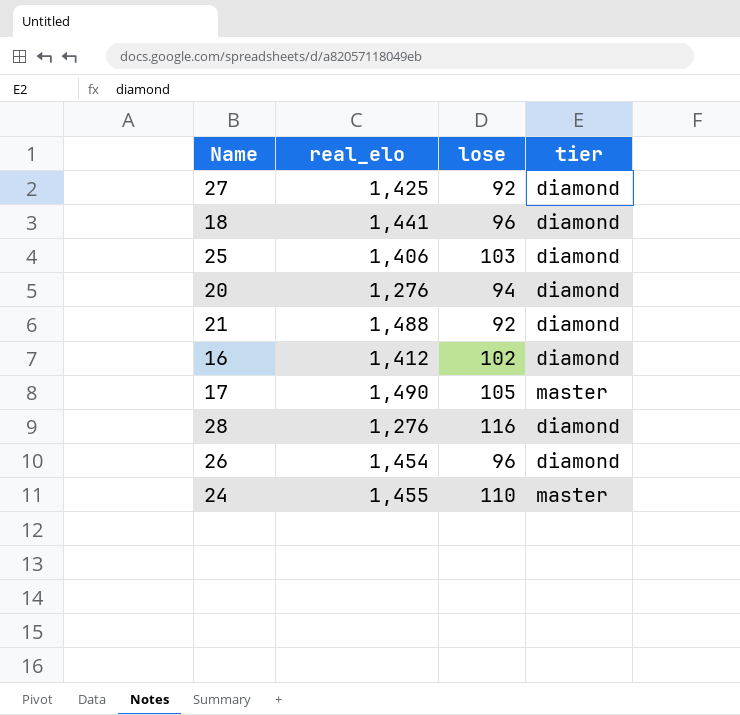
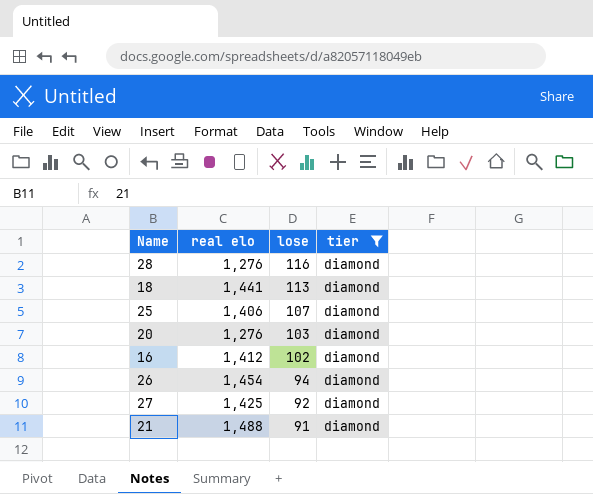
filter: none -> tier = diamond
row order: none -> lose descending
column name: real_elo -> real elo
18 | lose: 96 -> 113
25 | lose: 103 -> 107
20 | lose: 94 -> 103
26 | lose: 96 -> 94
21 | lose: 92 -> 91

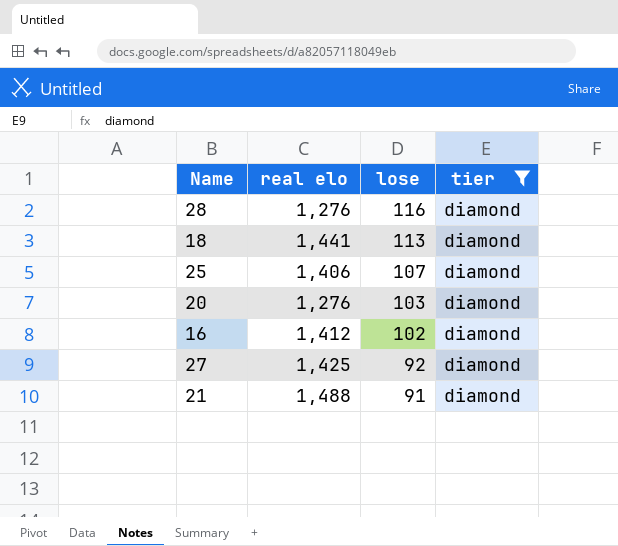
row 26: 1,454 | 94 | diamond -> none

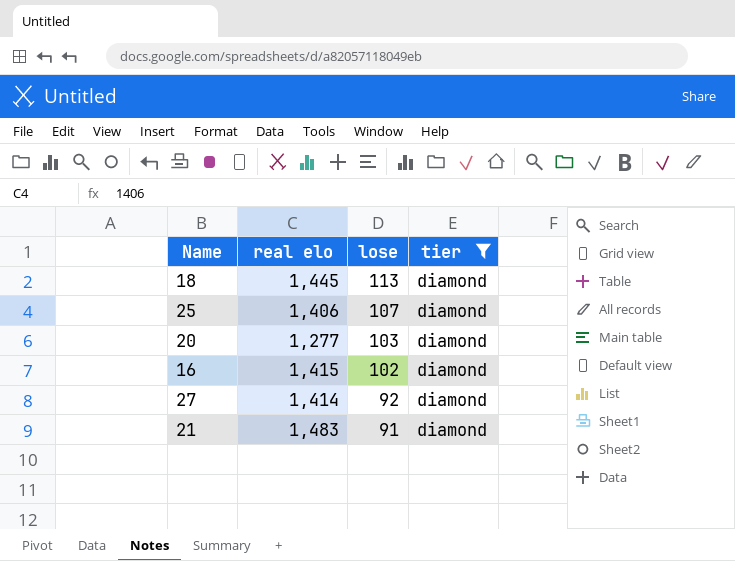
row 28: 1,276 | 116 | diamond -> none
18 | real elo: 1,441 -> 1,445
20 | real elo: 1,276 -> 1,277
16 | real elo: 1,412 -> 1,415
27 | real elo: 1,425 -> 1,414
21 | real elo: 1,488 -> 1,483

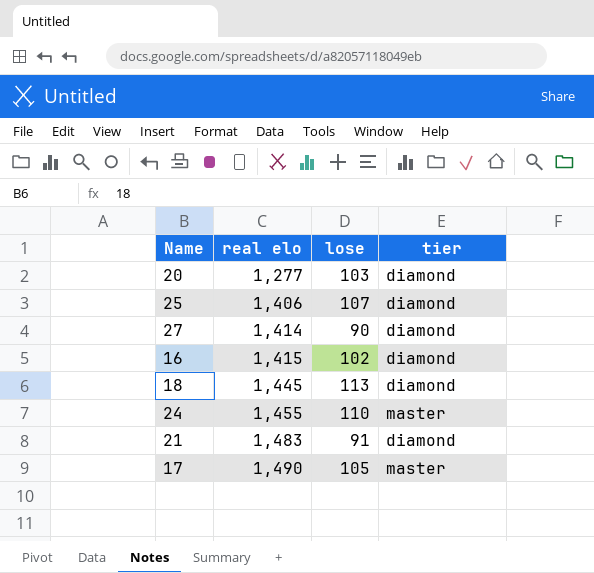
filter: tier = diamond -> none
row order: lose descending -> real elo ascending
27 | lose: 92 -> 90

